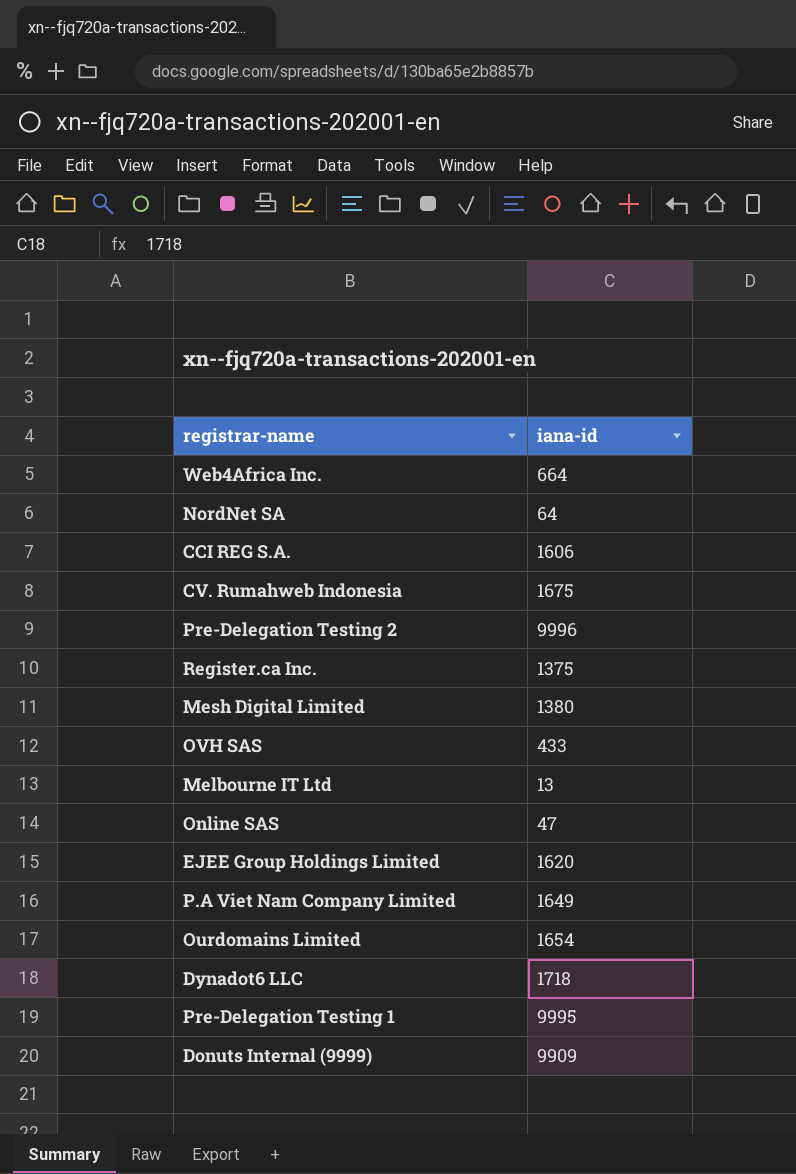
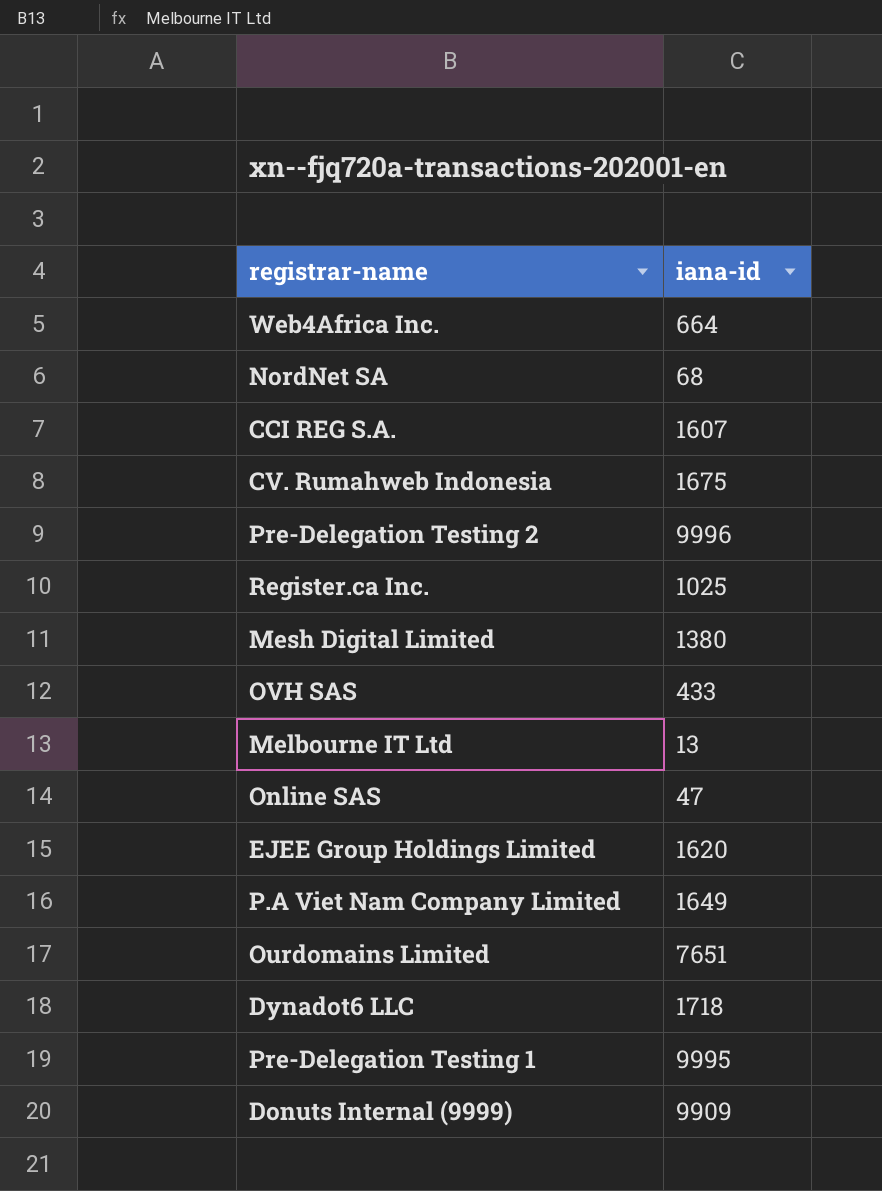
NordNet SA | iana-id: 64 -> 68
CCI REG S.A. | iana-id: 1606 -> 1607
Register.ca Inc. | iana-id: 1375 -> 1025
Ourdomains Limited | iana-id: 1654 -> 7651

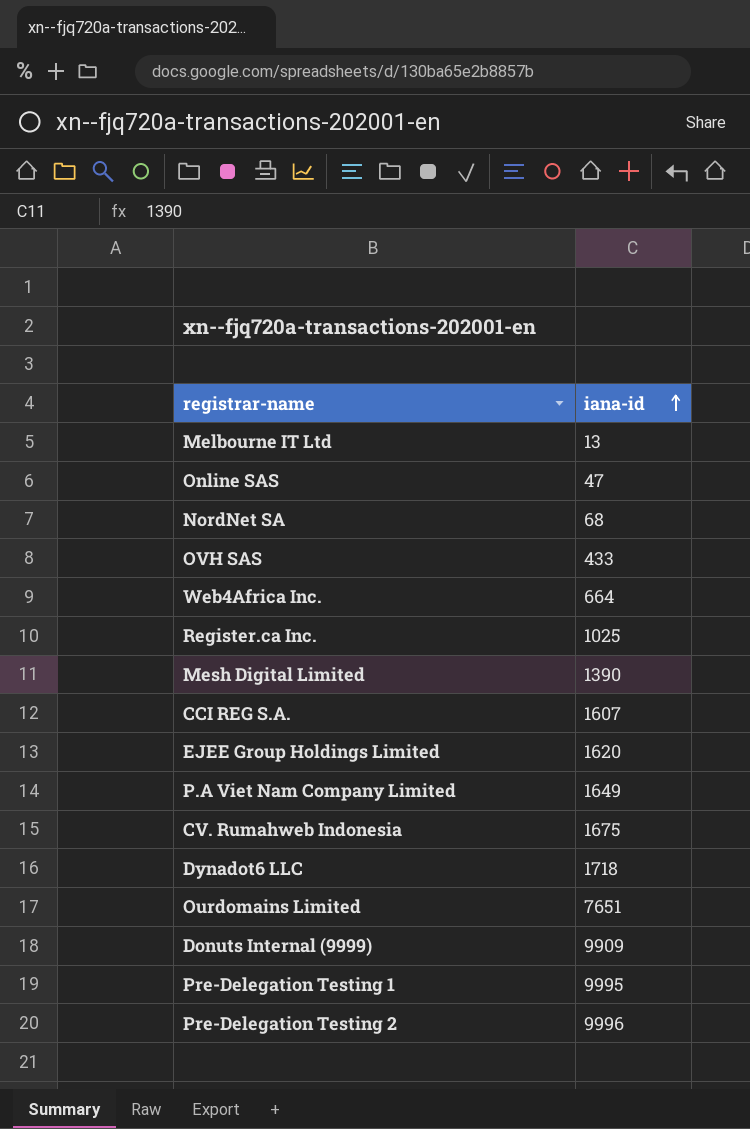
row order: none -> iana-id ascending
Mesh Digital Limited | iana-id: 1380 -> 1390

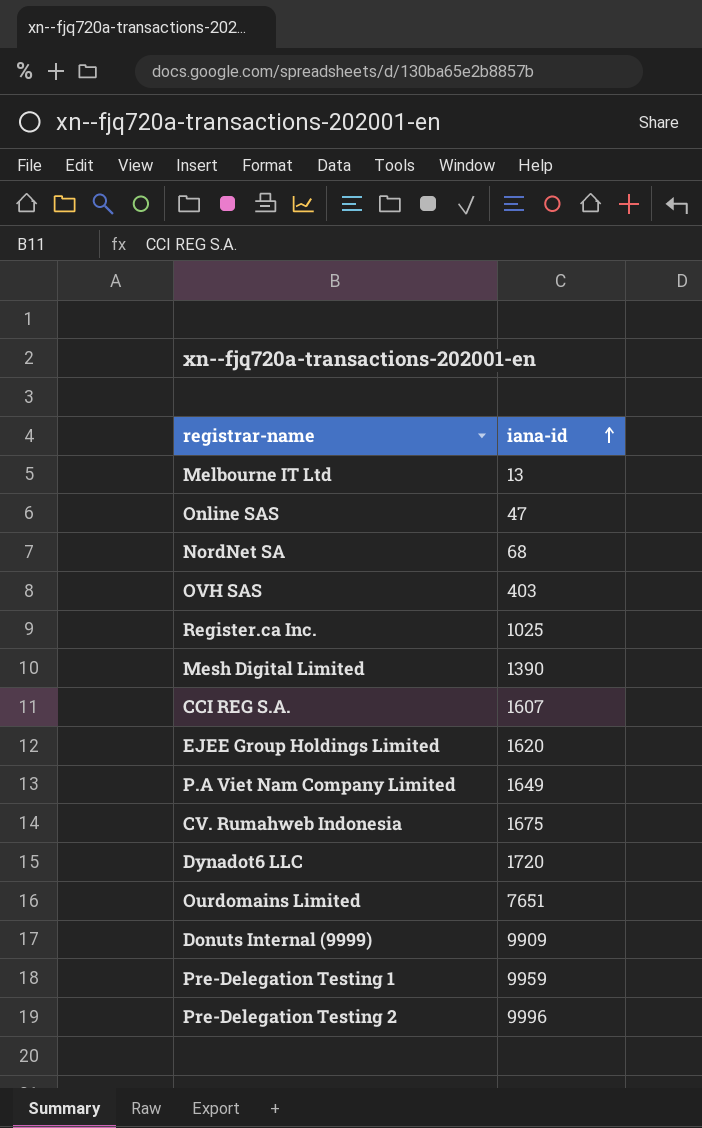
row Web4Africa Inc.: 664 -> none
OVH SAS | iana-id: 433 -> 403
Dynadot6 LLC | iana-id: 1718 -> 1720
Pre-Delegation Testing 1 | iana-id: 9995 -> 9959

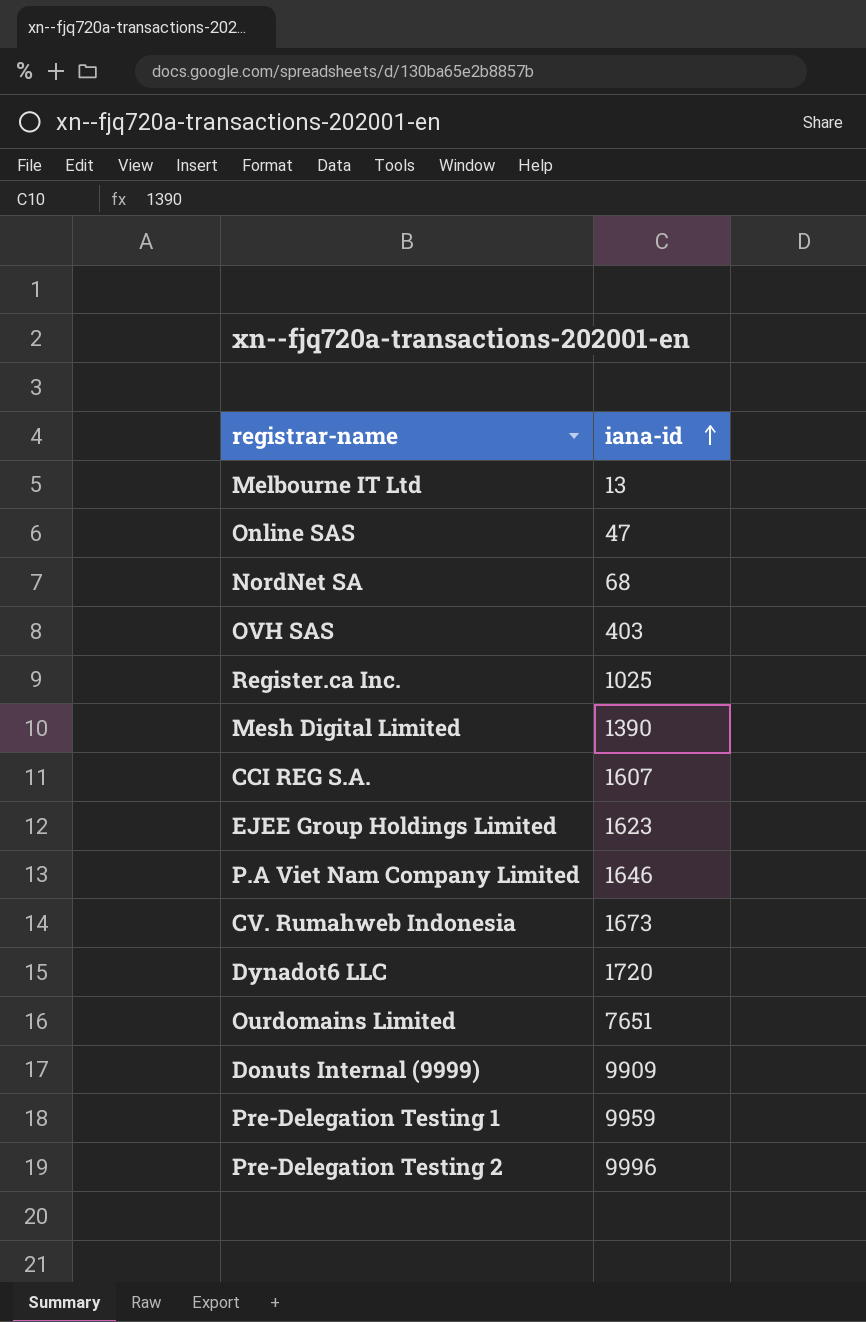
EJEE Group Holdings Limited | iana-id: 1620 -> 1623
P.A Viet Nam Company Limited | iana-id: 1649 -> 1646
CV. Rumahweb Indonesia | iana-id: 1675 -> 1673

